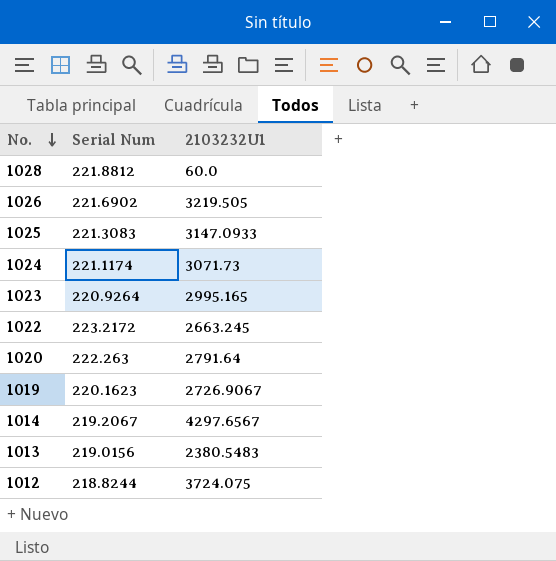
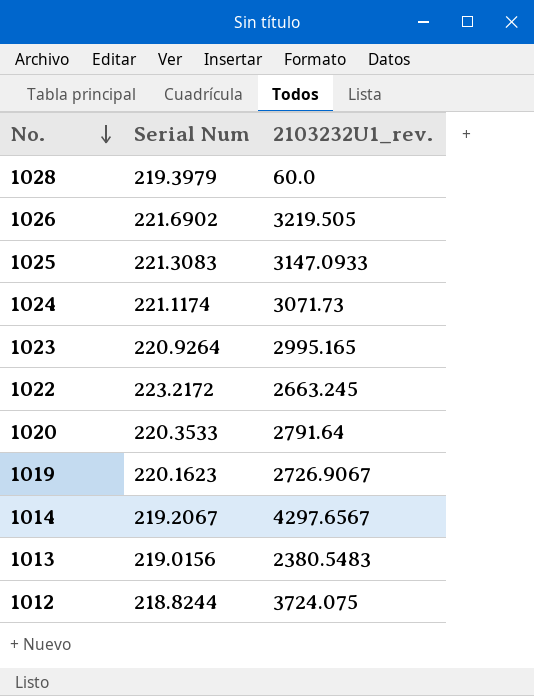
column name: 2103232U1 -> 2103232U1_rev.
1028 | Serial Num: 221.8812 -> 219.3979
1020 | Serial Num: 222.263 -> 220.3533

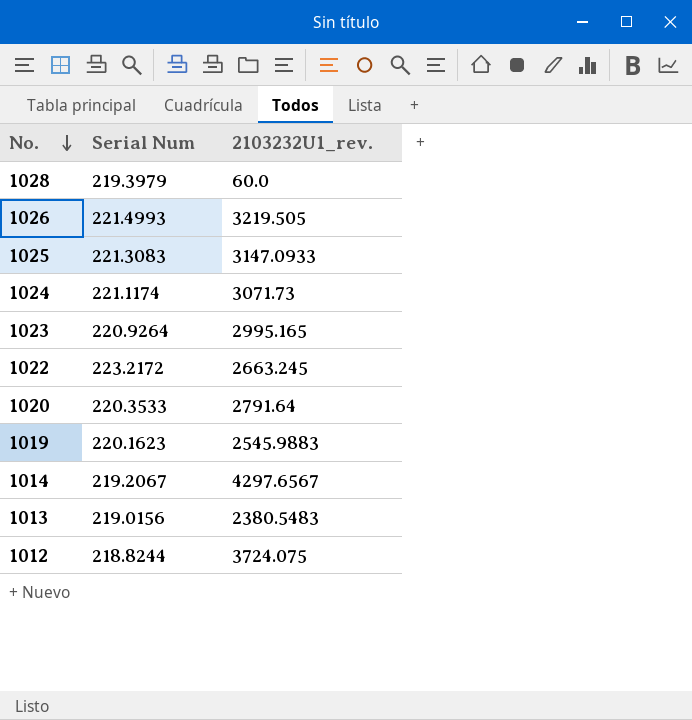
1026 | Serial Num: 221.6902 -> 221.4993
1019 | 2103232U1_rev.: 2726.9067 -> 2545.9883

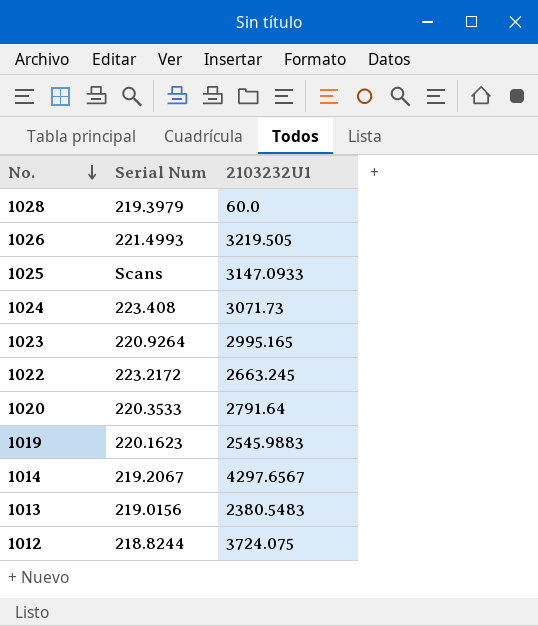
column name: 2103232U1_rev. -> 2103232U1
1025 | Serial Num: 221.3083 -> Scans
1024 | Serial Num: 221.1174 -> 223.408

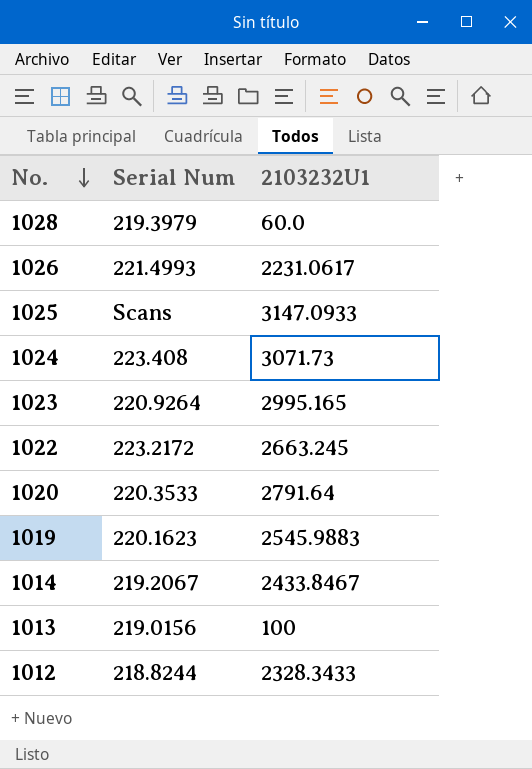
1026 | 2103232U1: 3219.505 -> 2231.0617
1014 | 2103232U1: 4297.6567 -> 2433.8467
1013 | 2103232U1: 2380.5483 -> 100
1012 | 2103232U1: 3724.075 -> 2328.3433

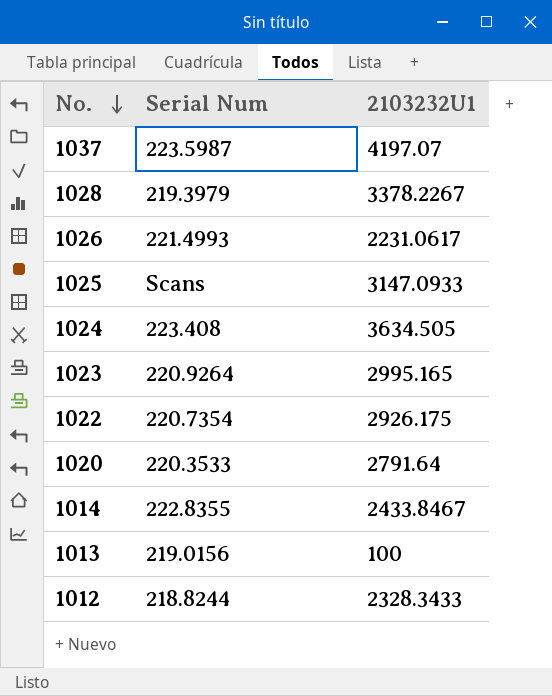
row 1019: 220.1623 | 2545.9883 -> none
row 1037: none -> 223.5987 | 4197.07
1028 | 2103232U1: 60.0 -> 3378.2267
1024 | 2103232U1: 3071.73 -> 3634.505
1022 | Serial Num: 223.2172 -> 220.7354
1022 | 2103232U1: 2663.245 -> 2926.175
1014 | Serial Num: 219.2067 -> 222.8355

